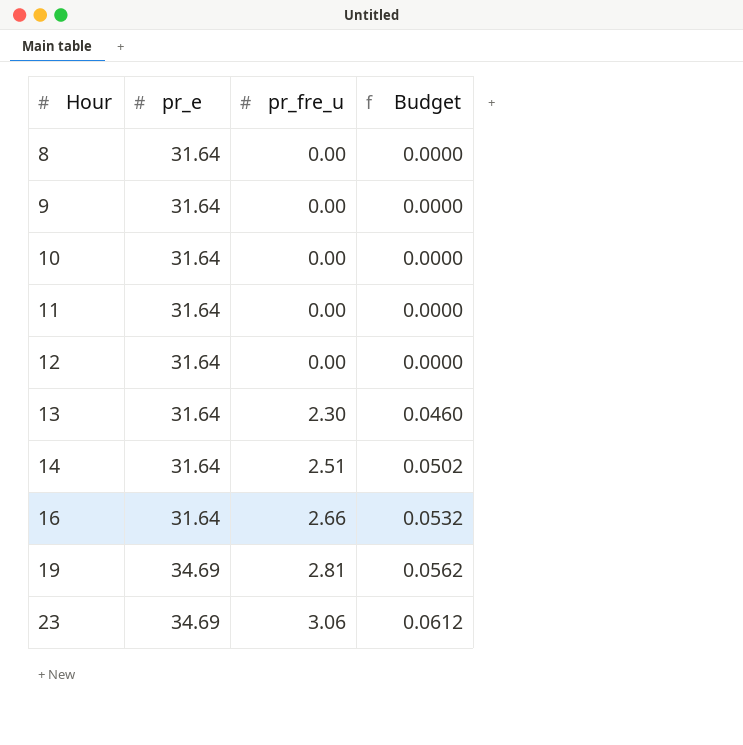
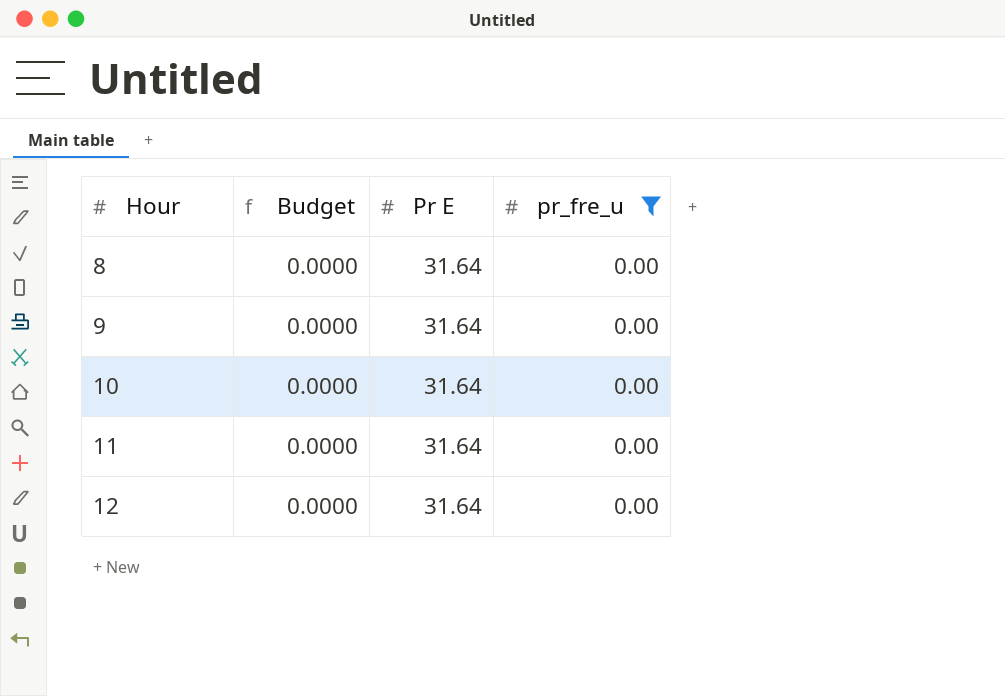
filter: none -> pr_fre_u = 0.00
column Budget | position: 4 -> 2
column name: pr_e -> Pr E

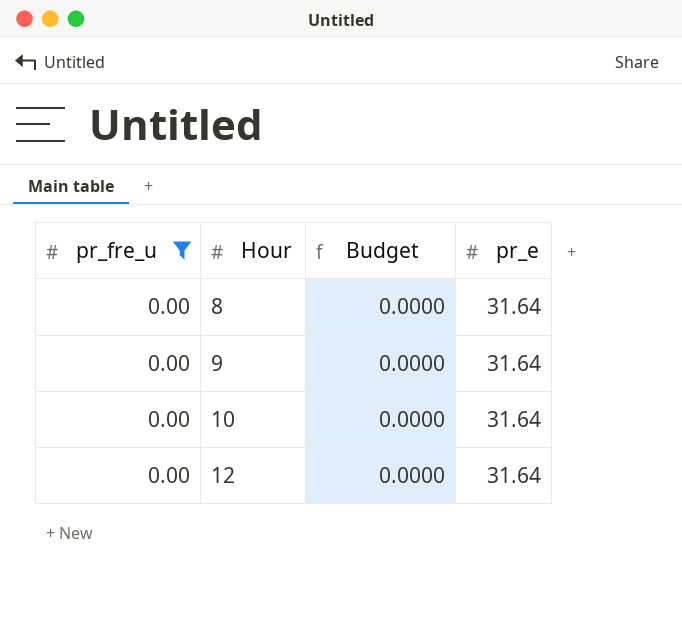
column pr_fre_u | position: 4 -> 1
column name: Pr E -> pr_e
row 11: 0.0000 | 31.64 | 0.00 -> none

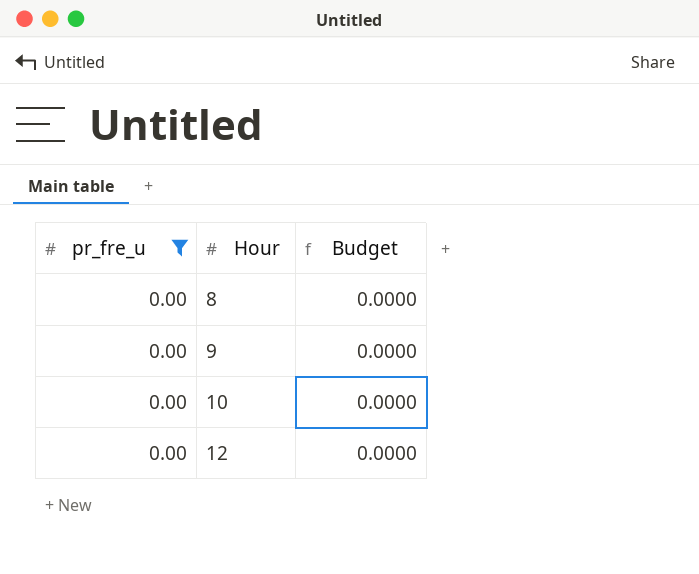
column pr_e | position: 4 -> none

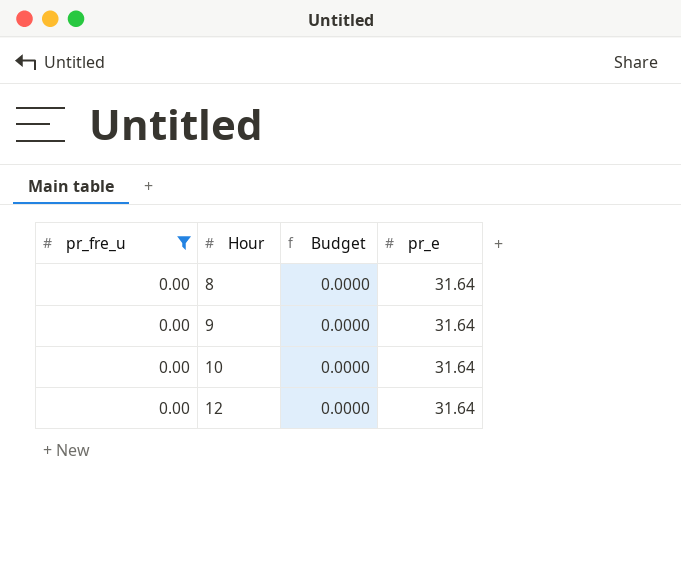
column pr_e | position: none -> 4

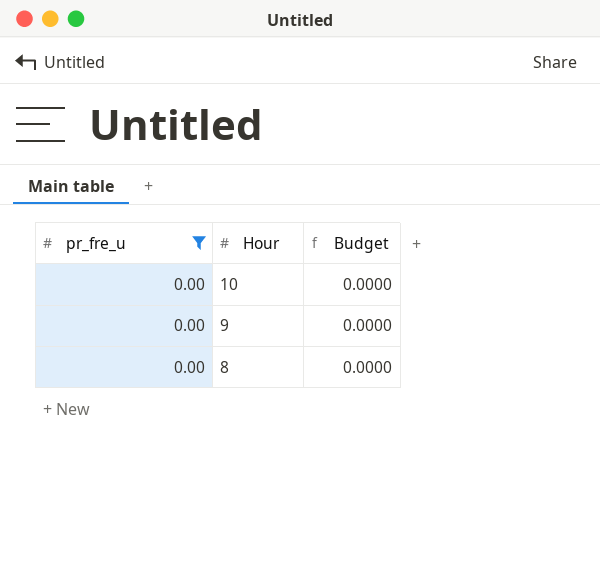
row order: Hour ascending -> Hour descending
column pr_e | position: 4 -> none
row 12: 0.00 | 0.0000 | 31.64 -> none

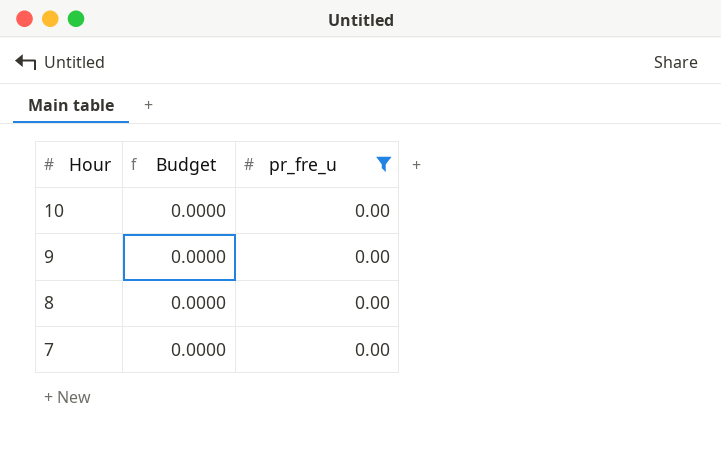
column pr_fre_u | position: 1 -> 3
row 7: none -> 0.0000 | 0.00

